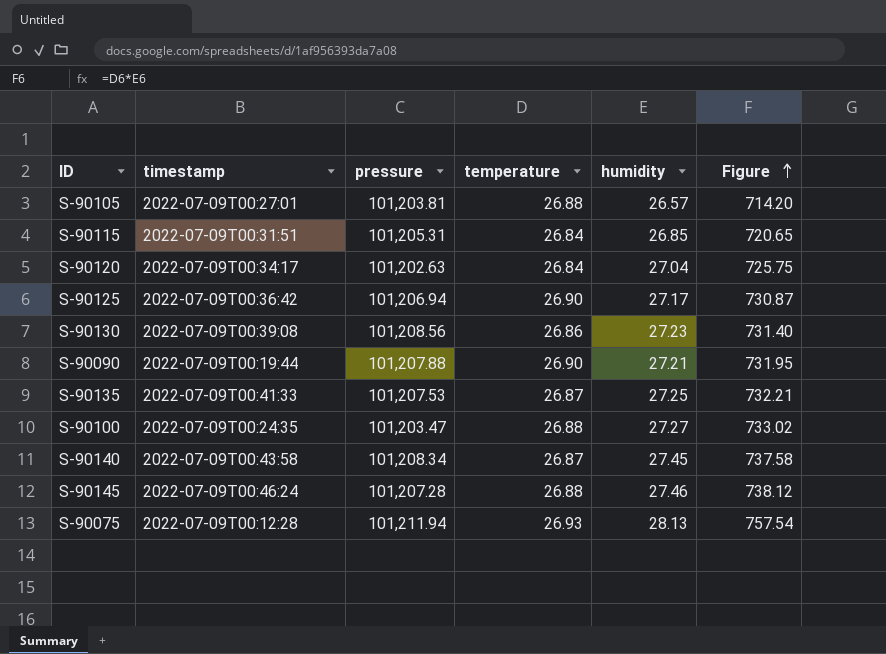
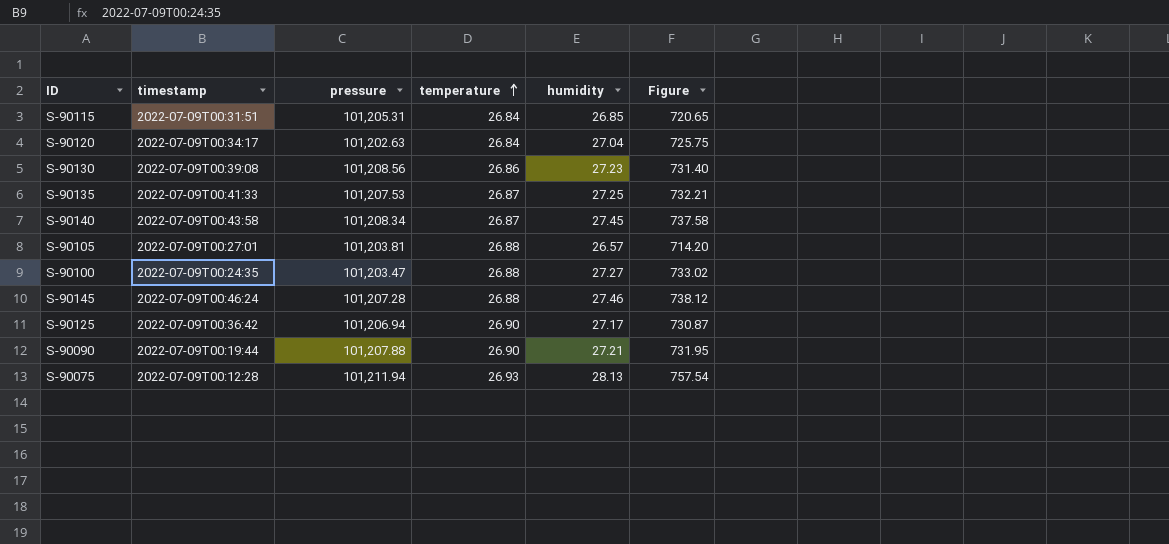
row order: Figure ascending -> temperature ascending

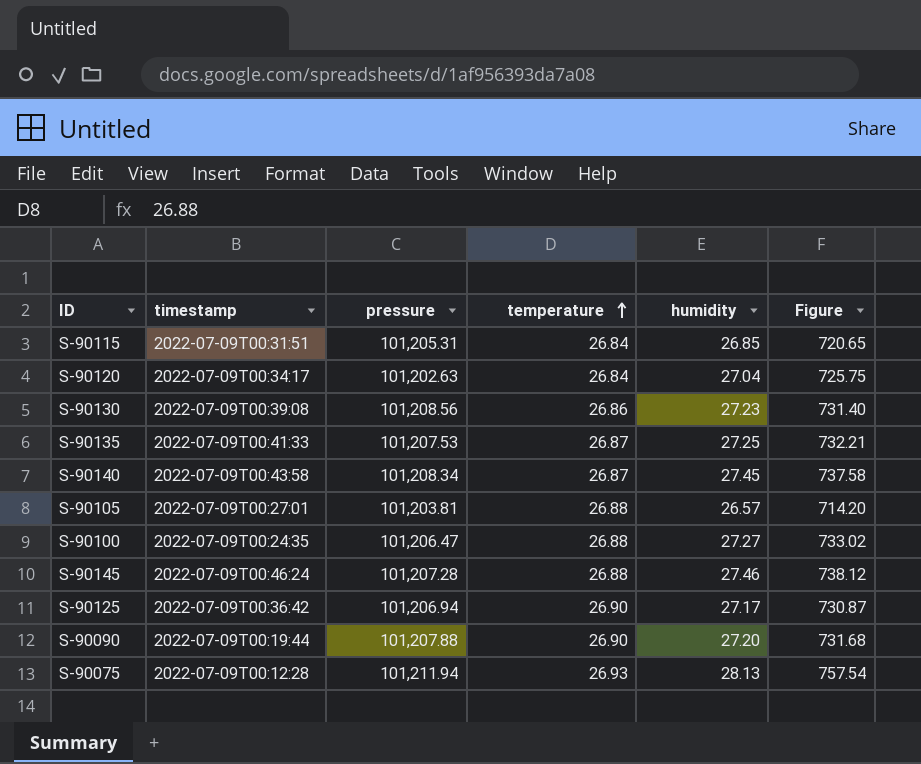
S-90100 | pressure: 101,203.47 -> 101,206.47
S-90090 | humidity: 27.21 -> 27.20
S-90090 | Figure: 731.95 -> 731.68

